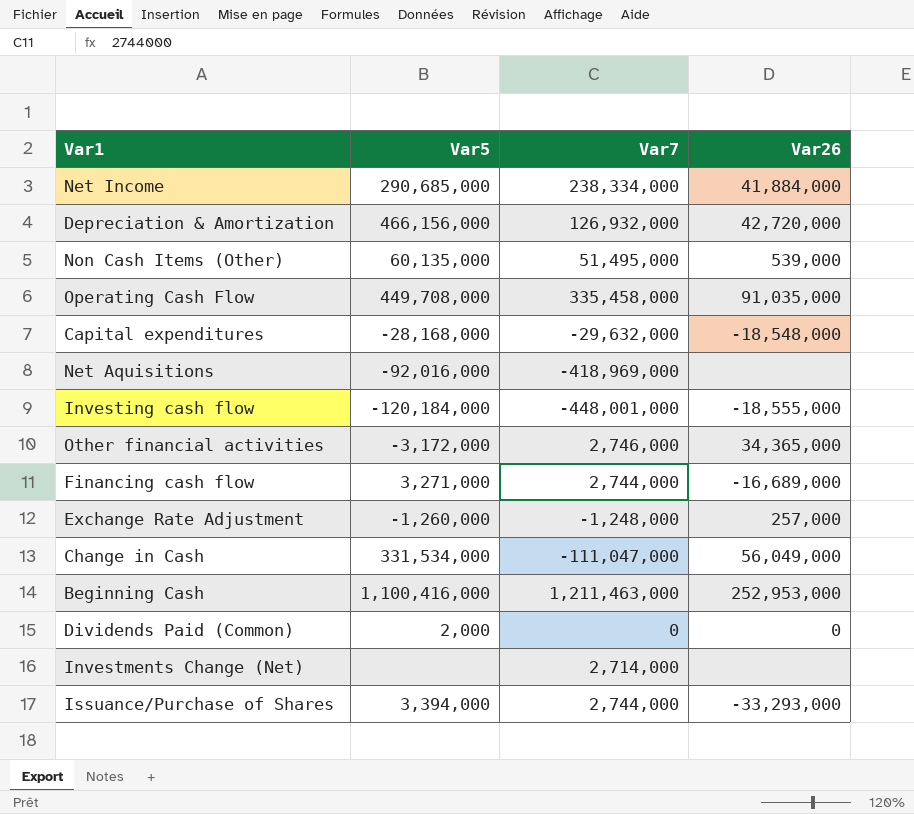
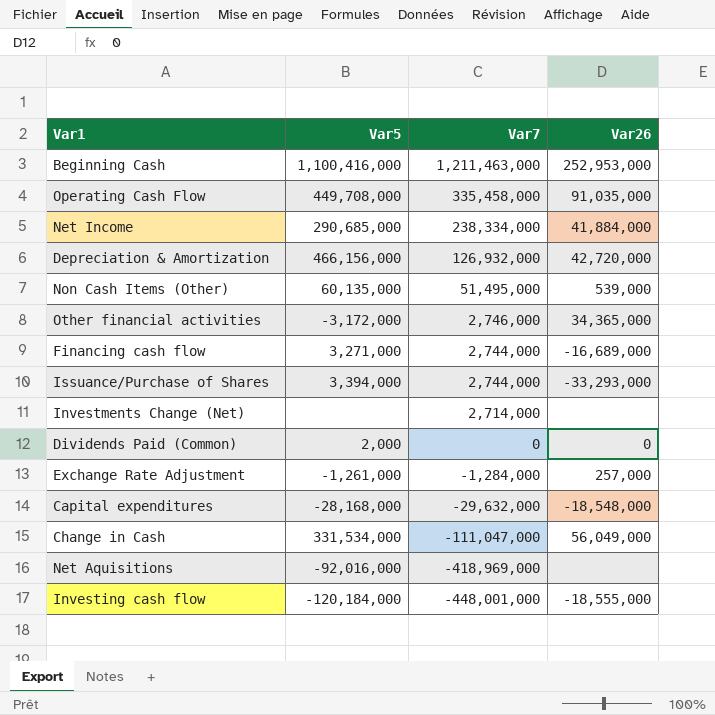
row order: none -> Var7 descending
Exchange Rate Adjustment | Var5: -1,260,000 -> -1,261,000
Exchange Rate Adjustment | Var7: -1,248,000 -> -1,284,000

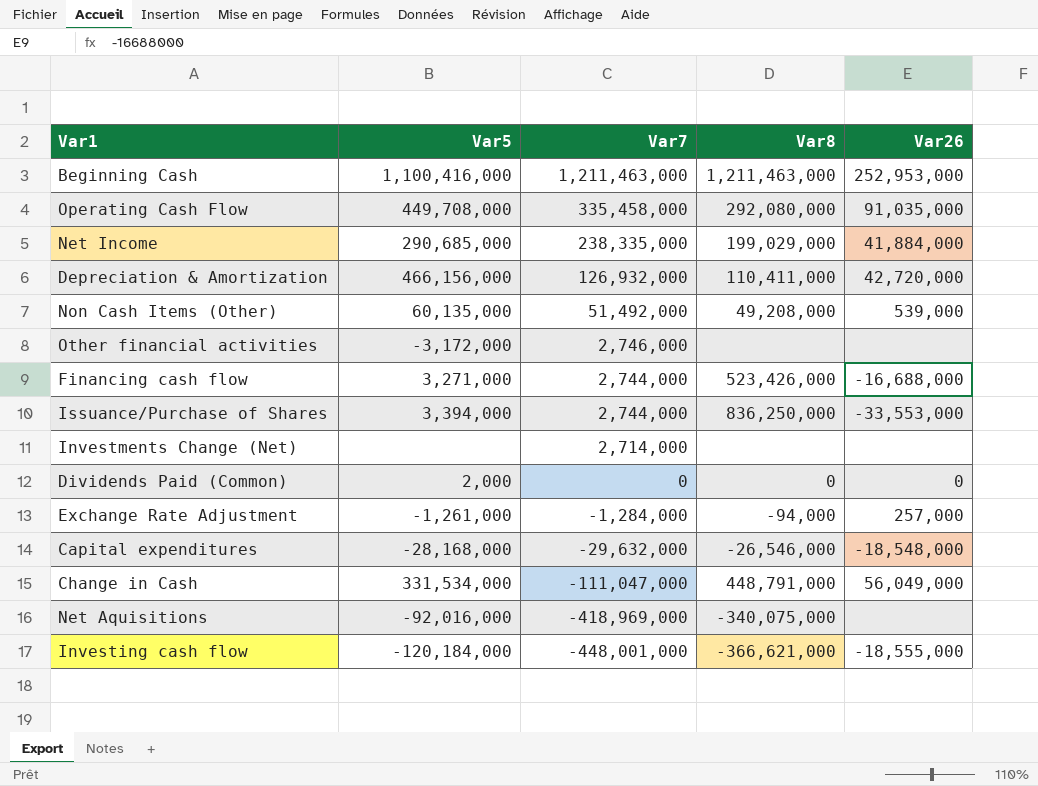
column Var8 | position: none -> 4
Net Income | Var7: 238,334,000 -> 238,335,000
Non Cash Items (Other) | Var7: 51,495,000 -> 51,492,000
Other financial activities | Var26: 34,365,000 -> none
Financing cash flow | Var26: -16,689,000 -> -16,688,000
Issuance/Purchase of Shares | Var26: -33,293,000 -> -33,553,000

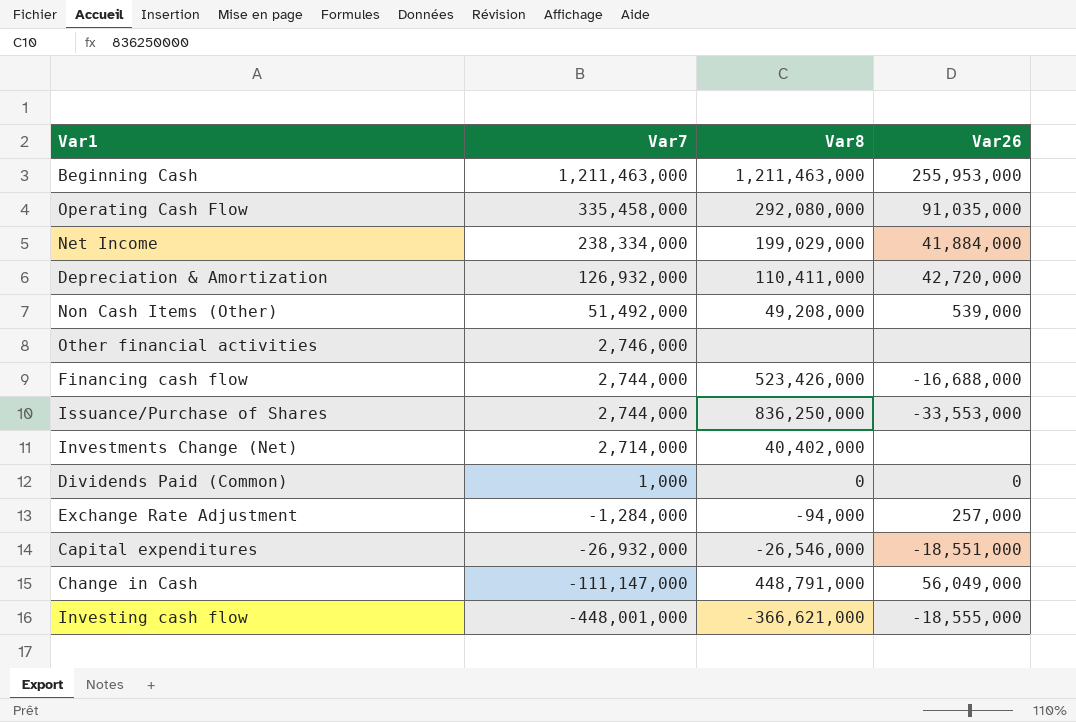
column Var5 | position: 2 -> none
row Net Aquisitions: -92,016,000 | -418,969,000 | -340,075,000 | none -> none
Beginning Cash | Var26: 252,953,000 -> 255,953,000
Net Income | Var7: 238,335,000 -> 238,334,000
Investments Change (Net) | Var8: none -> 40,402,000
Dividends Paid (Common) | Var7: 0 -> 1,000
Capital expenditures | Var7: -29,632,000 -> -26,932,000
Capital expenditures | Var26: -18,548,000 -> -18,551,000
Change in Cash | Var7: -111,047,000 -> -111,147,000

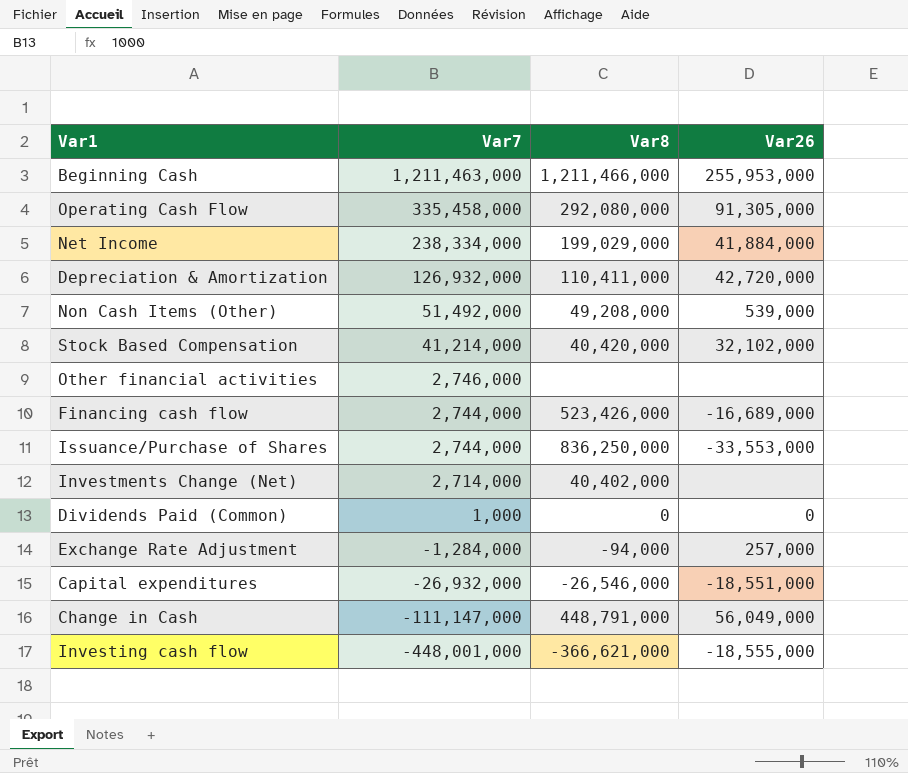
Beginning Cash | Var8: 1,211,463,000 -> 1,211,466,000
Operating Cash Flow | Var26: 91,035,000 -> 91,305,000
row Stock Based Compensation: none -> 41,214,000 | 40,420,000 | 32,102,000
Financing cash flow | Var26: -16,688,000 -> -16,689,000

